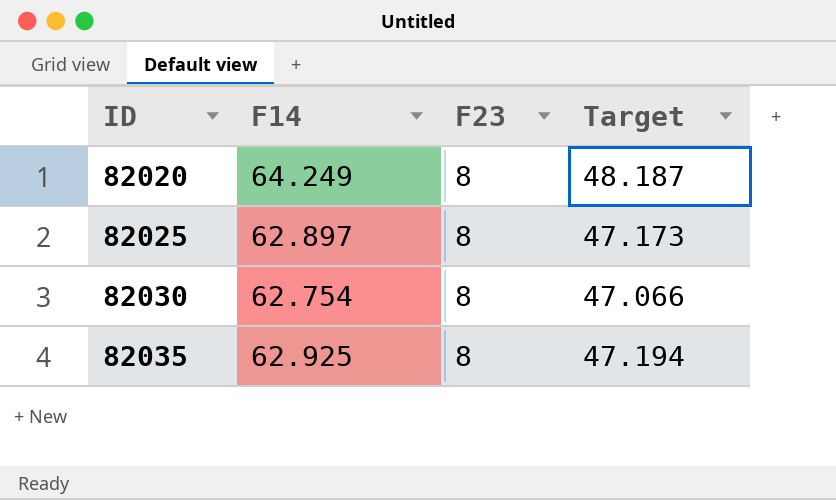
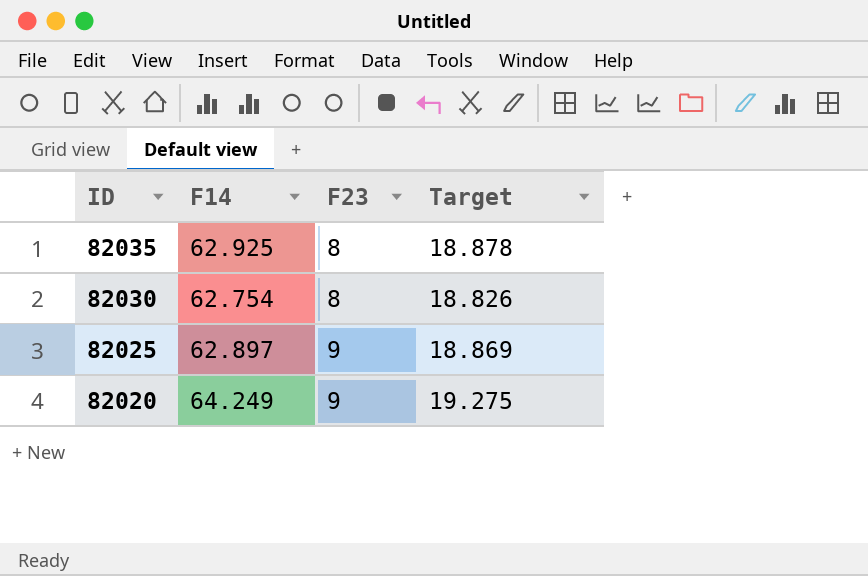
row order: ID ascending -> ID descending
column Target | formula: [F14] * 0.75 -> [F14] * 0.3
82025 | F23: 8 -> 9
82020 | F23: 8 -> 9

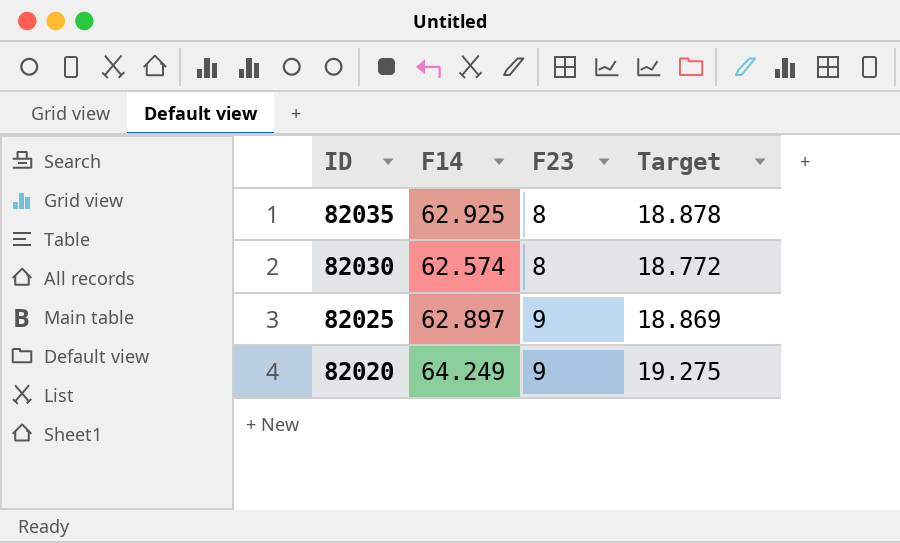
82030 | F14: 62.754 -> 62.574
82030 | Target: 18.826 -> 18.772

